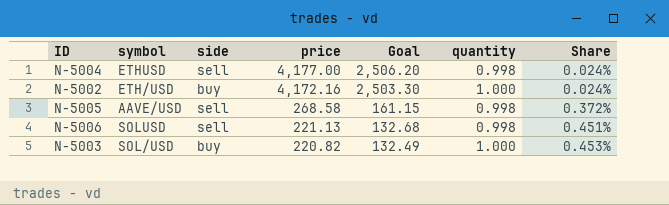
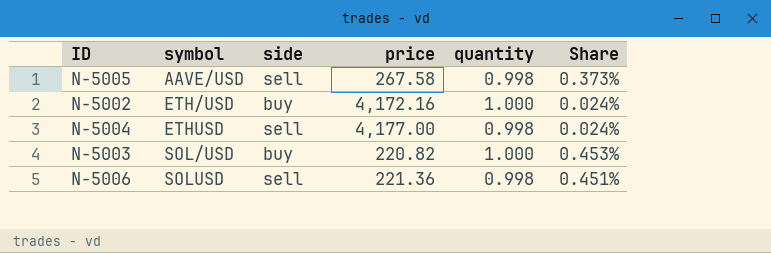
row order: price descending -> symbol ascending
column Goal | formula: [price] * 0.6 -> none
N-5005 | price: 268.58 -> 267.58
N-5005 | Share: 0.372% -> 0.373%
N-5006 | price: 221.13 -> 221.36

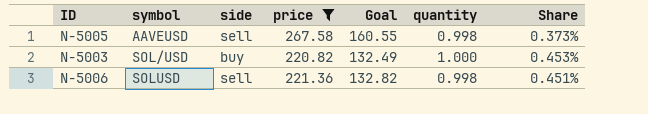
filter: none -> price <= 267.58
column Goal | formula: none -> [price] * 0.6
N-5005 | symbol: AAVE/USD -> AAVEUSD

